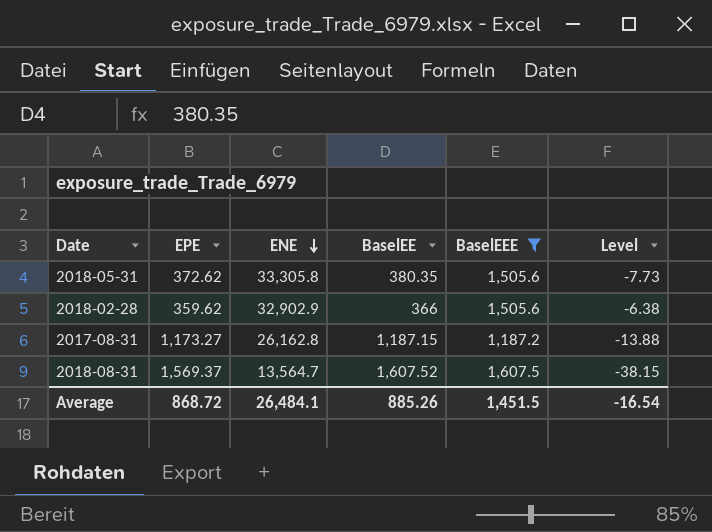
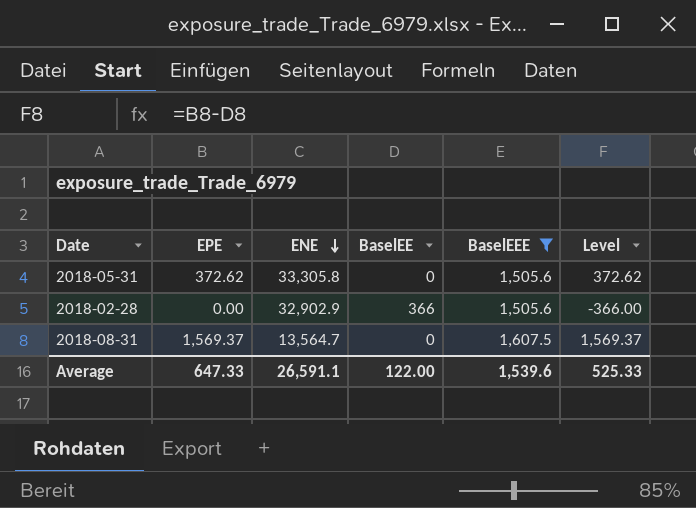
row 2017-08-31: 1,173.27 | 26,162.8 | 1,187.15 | 1,187.2 | -13.88 -> none
2018-05-31 | BaselEE: 380.35 -> 0
2018-05-31 | Level: -7.73 -> 372.62
2018-02-28 | EPE: 359.62 -> 0.00
2018-02-28 | Level: -6.38 -> -366.00
2018-08-31 | BaselEE: 1,607.52 -> 0
2018-08-31 | Level: -38.15 -> 1,569.37
Average | EPE: 868.72 -> 647.33
Average | ENE: 26,484.1 -> 26,591.1
Average | BaselEE: 885.26 -> 122.00
Average | BaselEEE: 1,451.5 -> 1,539.6
Average | Level: -16.54 -> 525.33

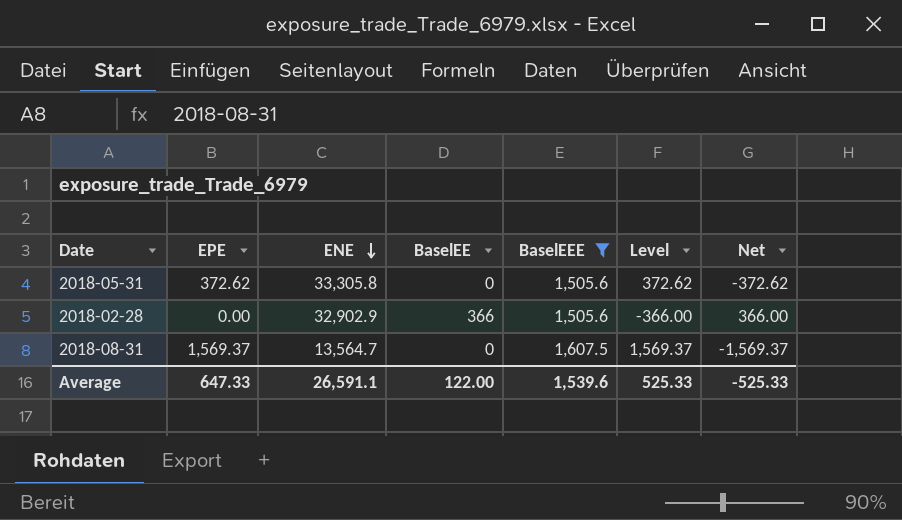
column Net | formula: none -> [BaselEE] - [EPE]

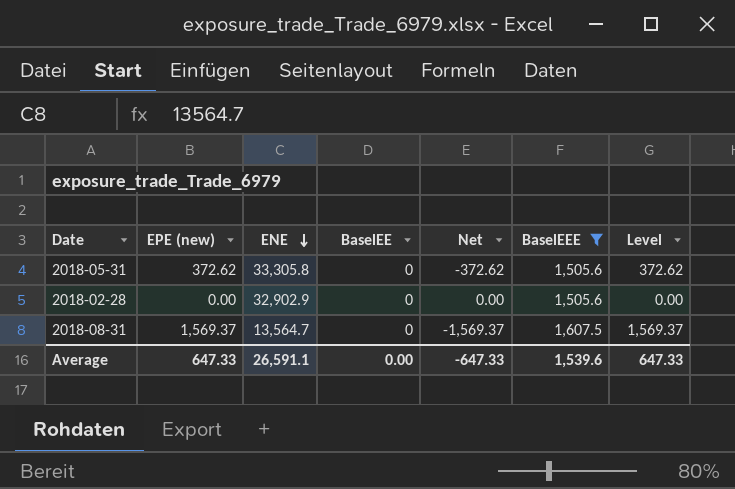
column name: EPE -> EPE (new)
column Net | position: 7 -> 5
2018-02-28 | BaselEE: 366 -> 0
2018-02-28 | Net: 366.00 -> 0.00
2018-02-28 | Level: -366.00 -> 0.00
Average | BaselEE: 122.00 -> 0.00
Average | Net: -525.33 -> -647.33
Average | Level: 525.33 -> 647.33

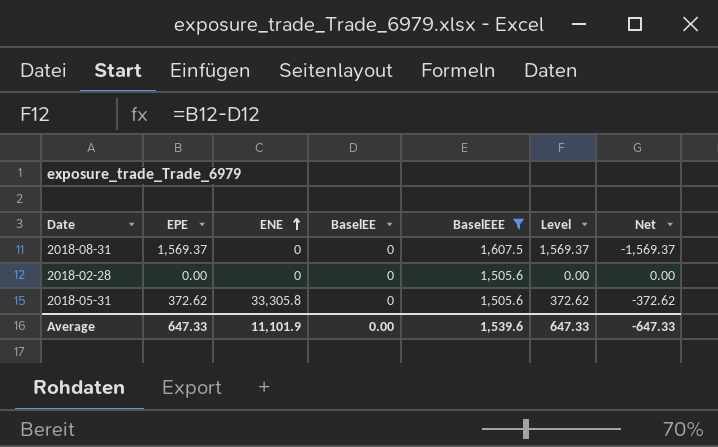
row order: ENE descending -> ENE ascending
column name: EPE (new) -> EPE
column Net | position: 5 -> 7
2018-08-31 | ENE: 13,564.7 -> 0
2018-02-28 | ENE: 32,902.9 -> 0
Average | ENE: 26,591.1 -> 11,101.9

